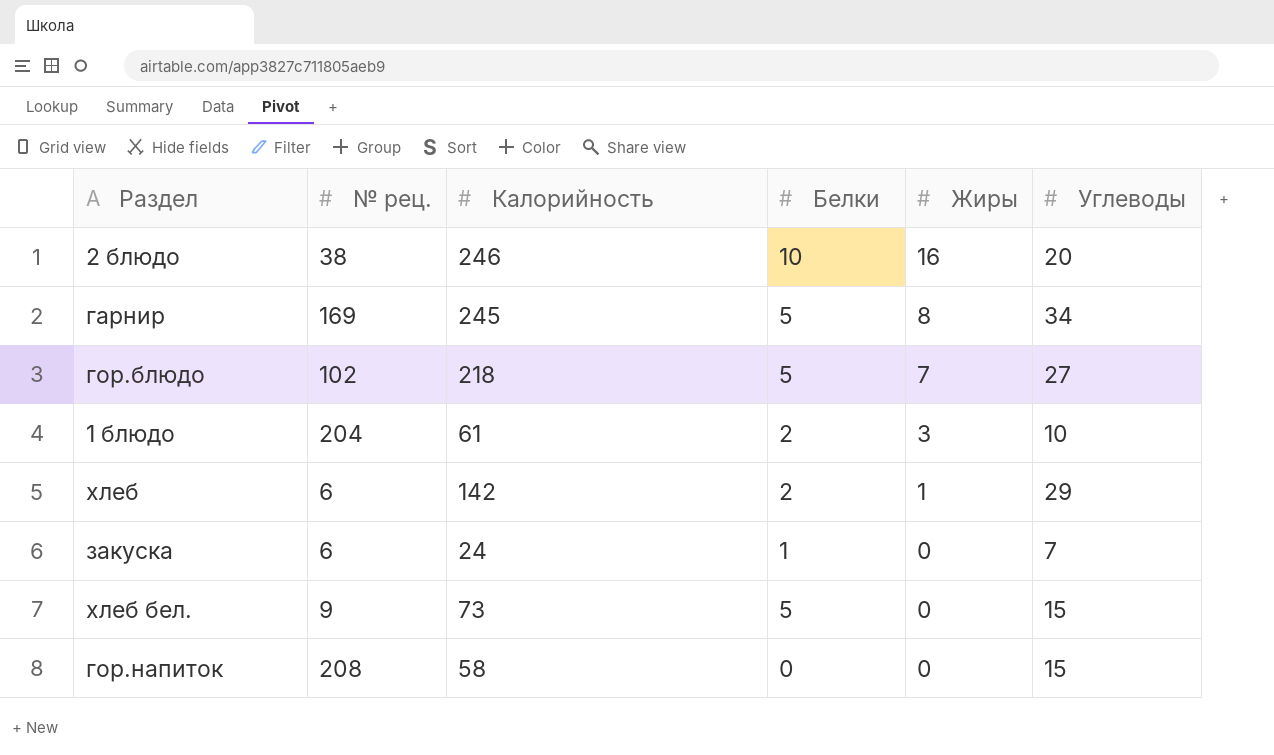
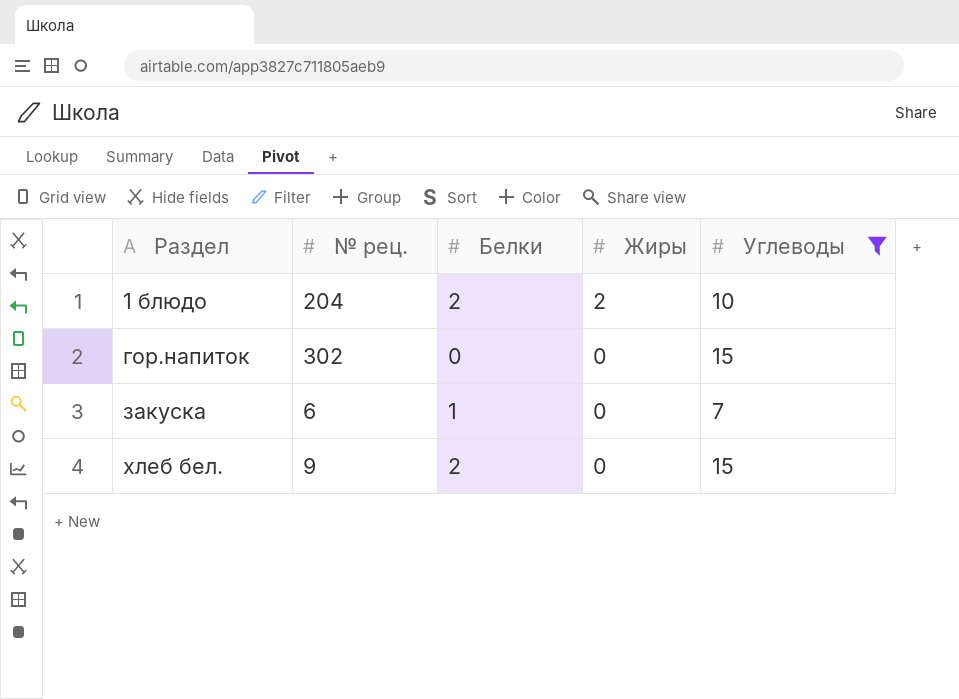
filter: none -> Углеводы <= 15
row order: Жиры descending -> Раздел ascending
column Калорийность | position: 3 -> none
1 блюдо | Жиры: 3 -> 2
гор.напиток | № рец.: 208 -> 302
хлеб бел. | Белки: 5 -> 2

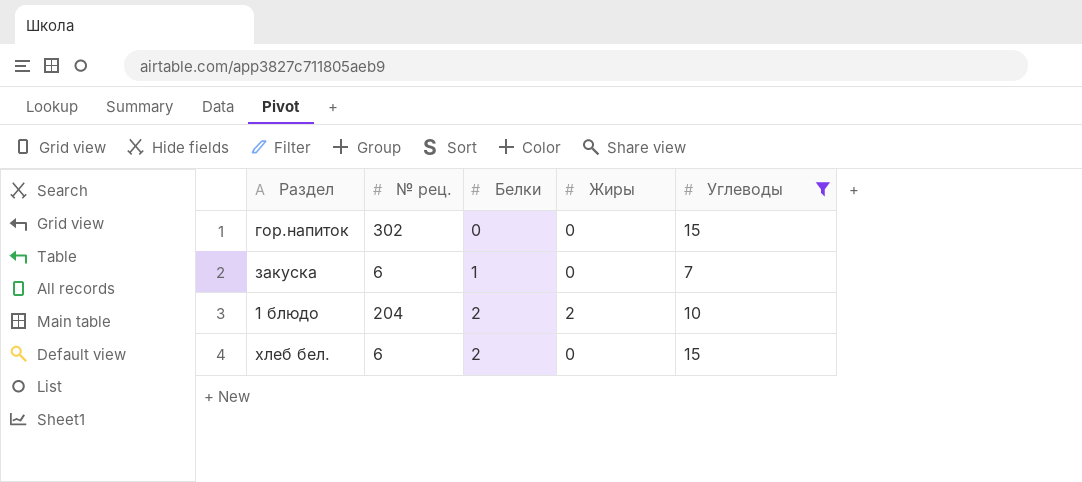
row order: Раздел ascending -> Белки ascending
хлеб бел. | № рец.: 9 -> 6

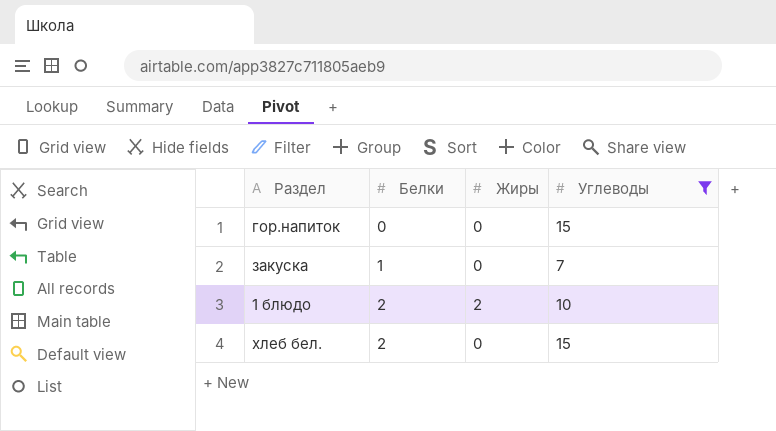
column № рец. | position: 2 -> none

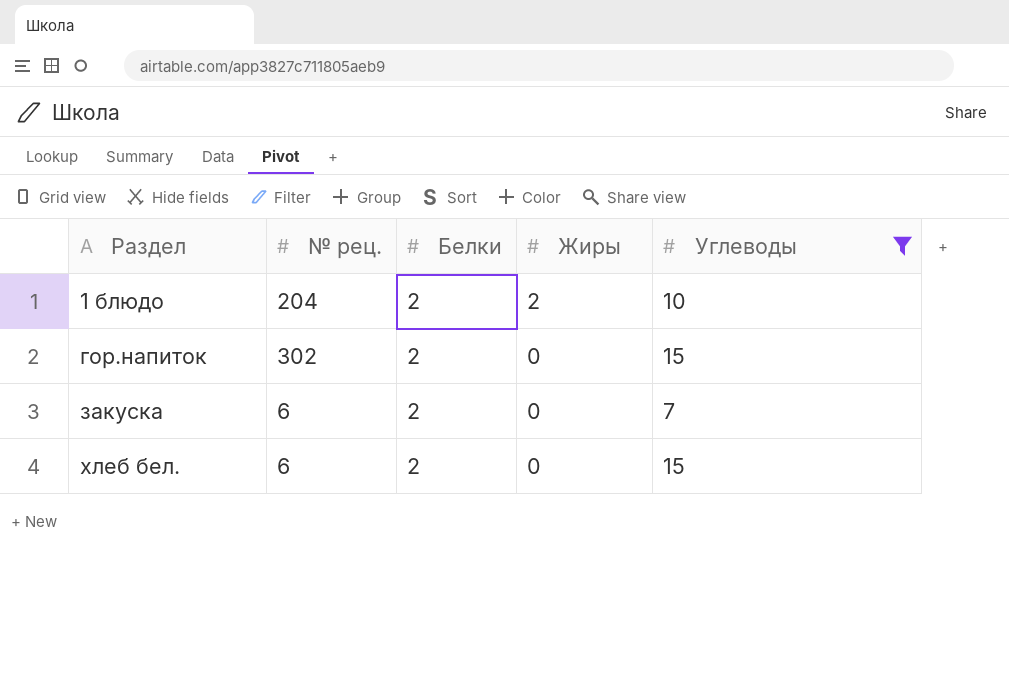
row order: Белки ascending -> Раздел ascending
column № рец. | position: none -> 2
гор.напиток | Белки: 0 -> 2
закуска | Белки: 1 -> 2

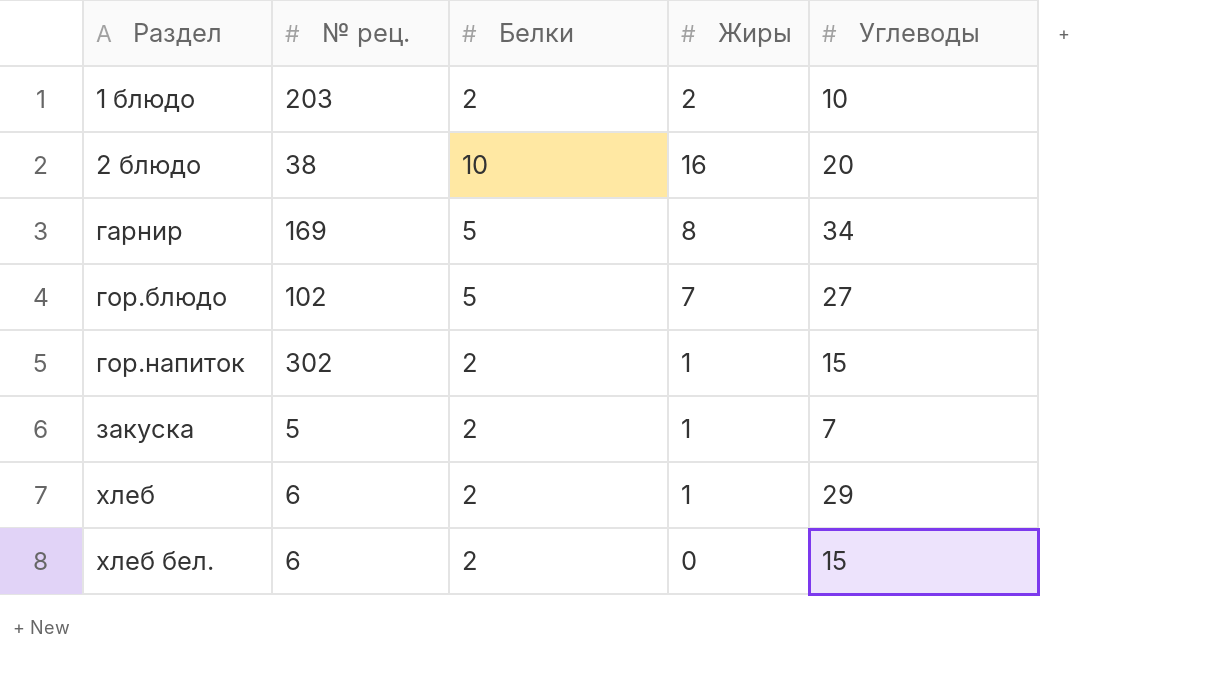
filter: Углеводы <= 15 -> none
1 блюдо | № рец.: 204 -> 203
гор.напиток | Жиры: 0 -> 1
закуска | № рец.: 6 -> 5
закуска | Жиры: 0 -> 1

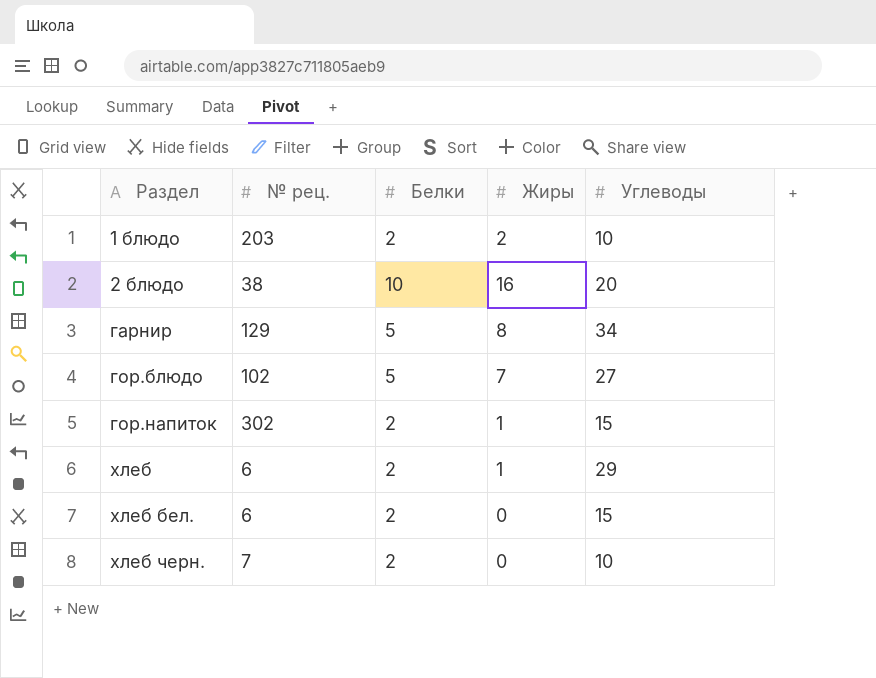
row закуска: 5 | 2 | 1 | 7 -> none
гарнир | № рец.: 169 -> 129
row хлеб черн.: none -> 7 | 2 | 0 | 10

